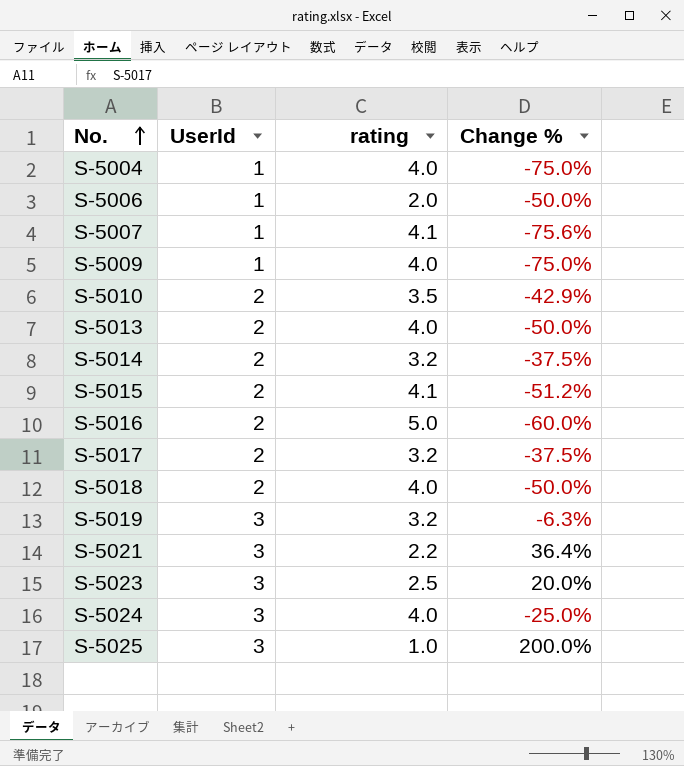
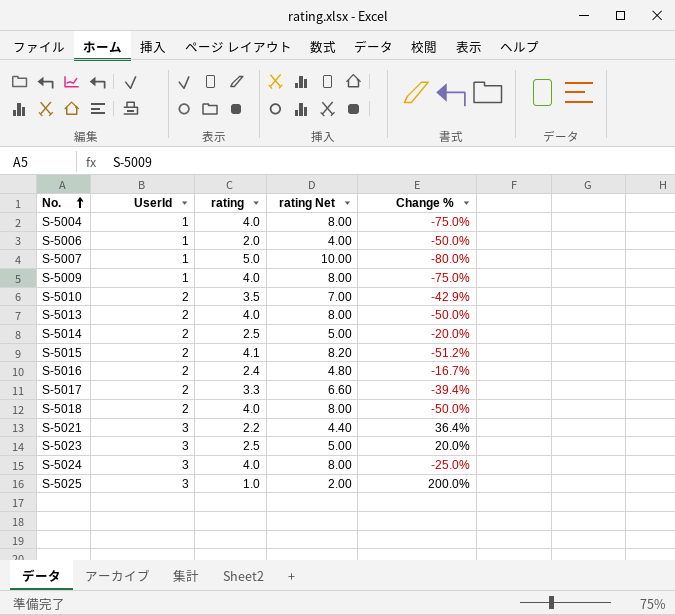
column rating Net | formula: none -> [rating] * 2
row S-5019: 3 | 3.2 | -6.3% -> none
S-5007 | rating: 4.1 -> 5.0
S-5007 | Change %: -75.6% -> -80.0%
S-5014 | rating: 3.2 -> 2.5
S-5014 | Change %: -37.5% -> -20.0%
S-5016 | rating: 5.0 -> 2.4
S-5016 | Change %: -60.0% -> -16.7%
S-5017 | rating: 3.2 -> 3.3
S-5017 | Change %: -37.5% -> -39.4%

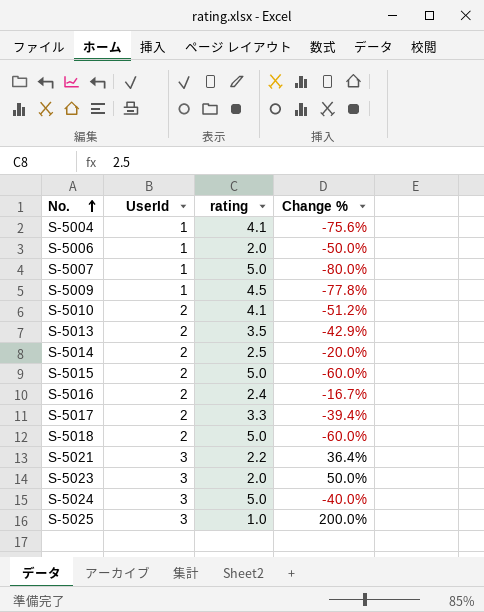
column rating Net | formula: [rating] * 2 -> none
S-5004 | rating: 4.0 -> 4.1
S-5004 | Change %: -75.0% -> -75.6%
S-5009 | rating: 4.0 -> 4.5
S-5009 | Change %: -75.0% -> -77.8%
S-5010 | rating: 3.5 -> 4.1
S-5010 | Change %: -42.9% -> -51.2%
S-5013 | rating: 4.0 -> 3.5
S-5013 | Change %: -50.0% -> -42.9%
S-5015 | rating: 4.1 -> 5.0
S-5015 | Change %: -51.2% -> -60.0%
S-5018 | rating: 4.0 -> 5.0
S-5018 | Change %: -50.0% -> -60.0%
S-5023 | rating: 2.5 -> 2.0
S-5023 | Change %: 20.0% -> 50.0%
S-5024 | rating: 4.0 -> 5.0
S-5024 | Change %: -25.0% -> -40.0%

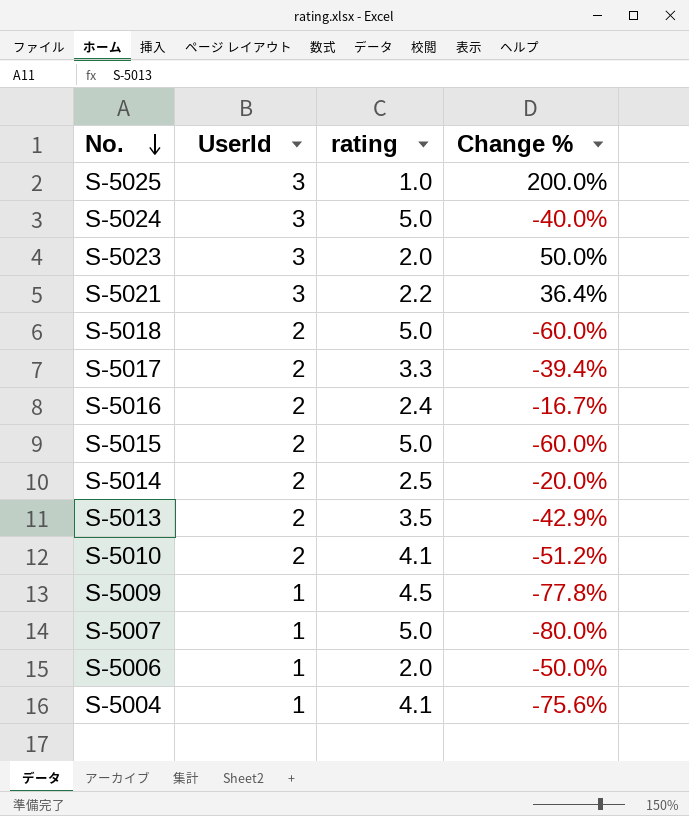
row order: No. ascending -> No. descending

